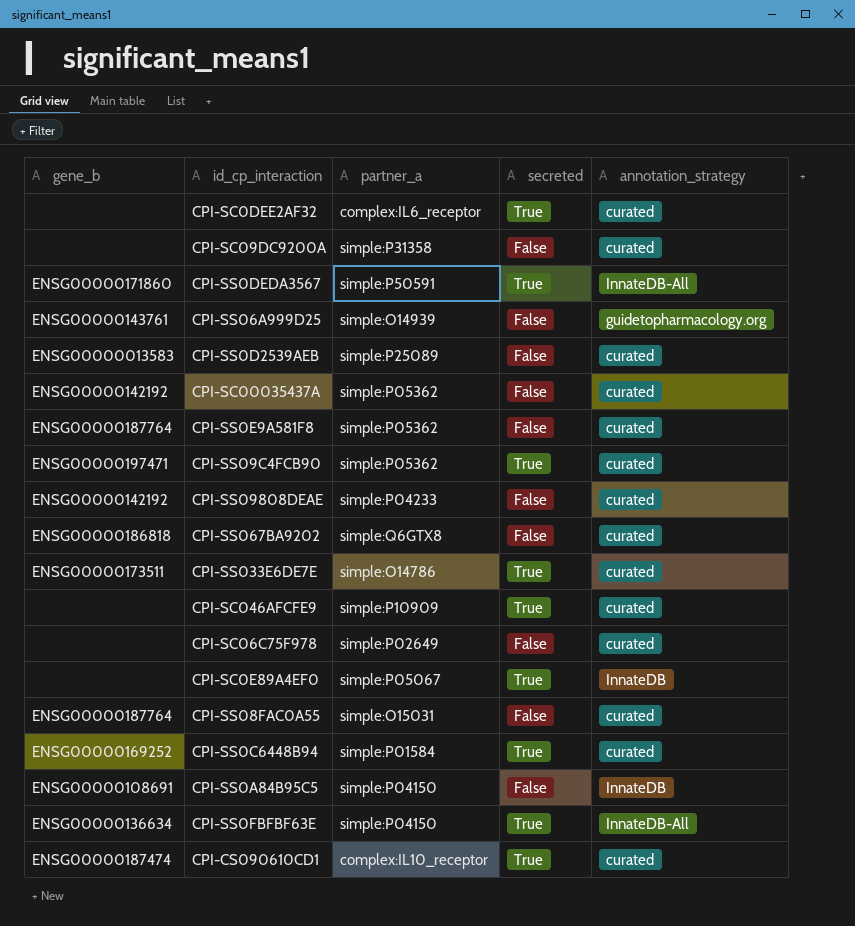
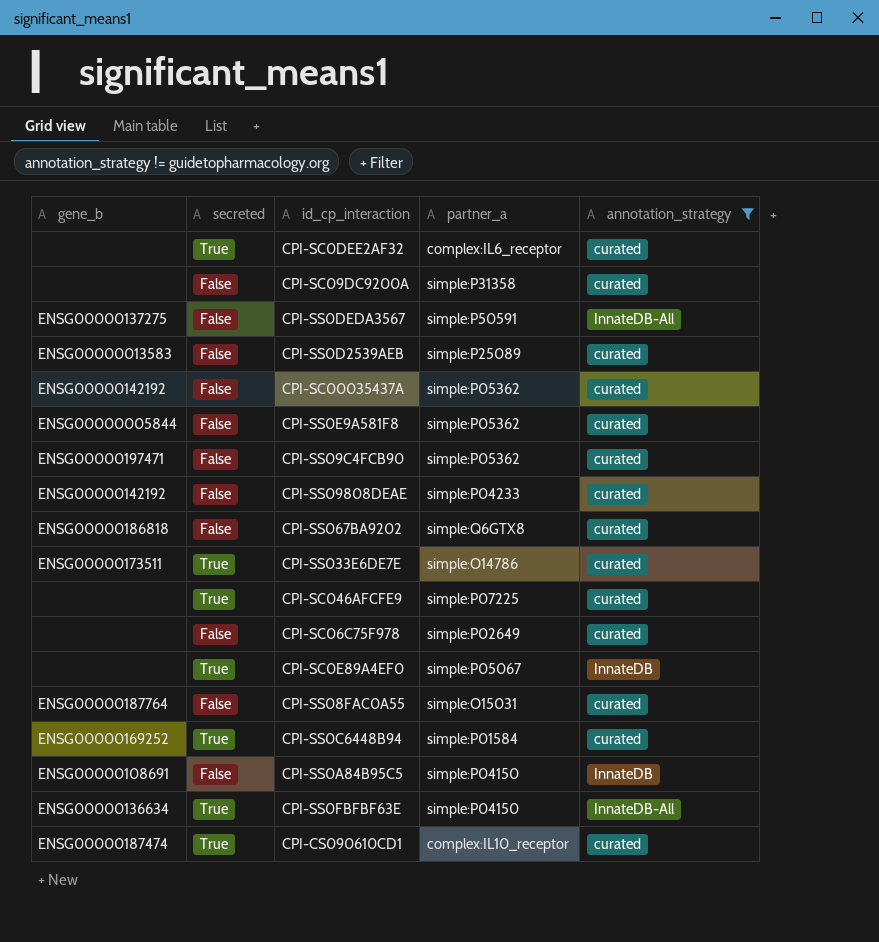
filter: none -> annotation_strategy != guidetopharmacology.org
column secreted | position: 4 -> 2
CPI-SS0DEDA3567 | gene_b: ENSG00000171860 -> ENSG00000137275
CPI-SS0DEDA3567 | secreted: True -> False
CPI-SS0E9A581F8 | gene_b: ENSG00000187764 -> ENSG00000005844
CPI-SS09C4FCB90 | secreted: True -> False
CPI-SC046AFCFE9 | partner_a: simple:P10909 -> simple:P07225

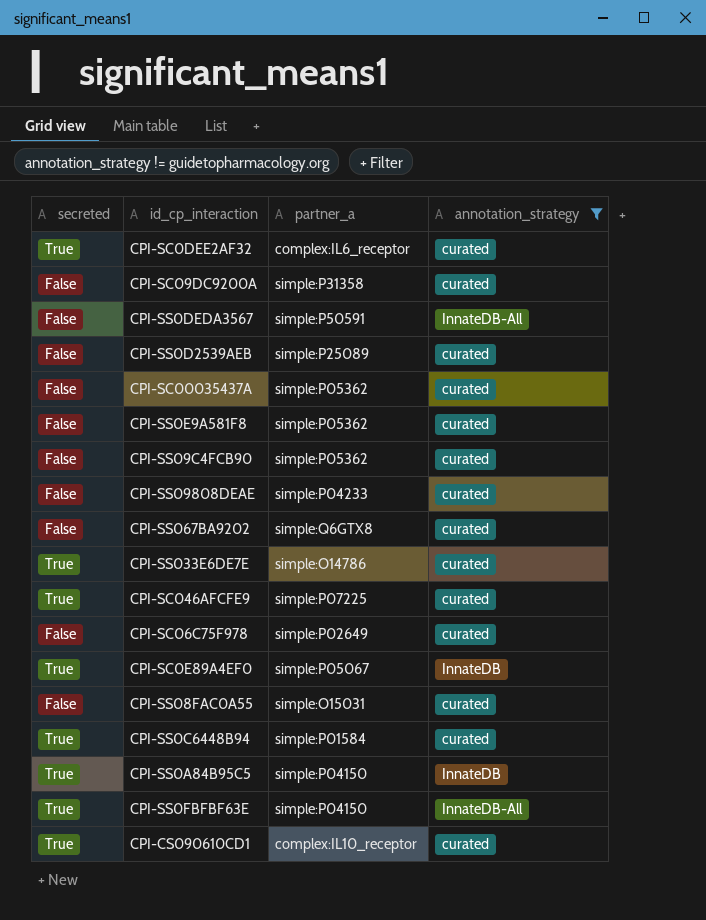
column gene_b | position: 1 -> none
CPI-SS0A84B95C5 | secreted: False -> True

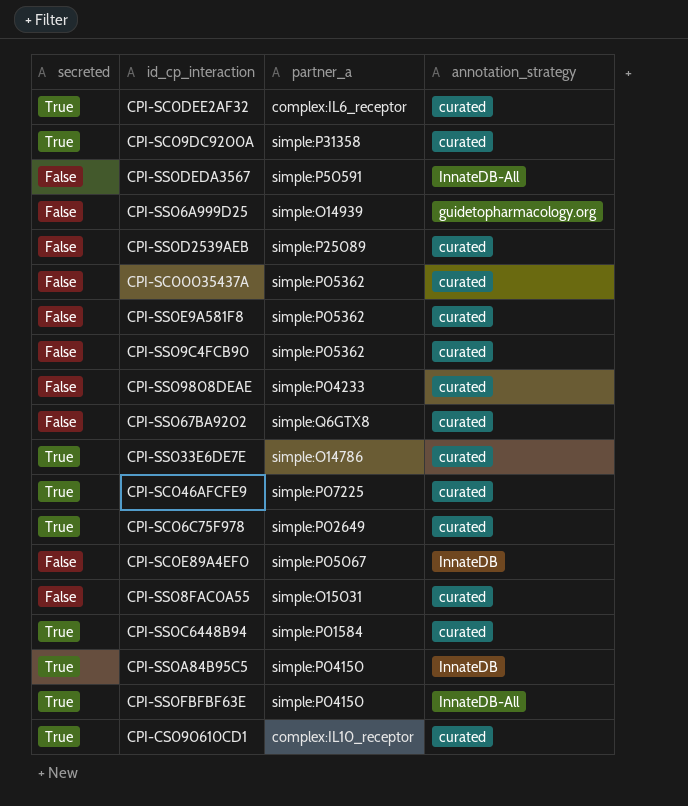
filter: annotation_strategy != guidetopharmacology.org -> none
CPI-SC09DC9200A | secreted: False -> True
CPI-SC06C75F978 | secreted: False -> True
CPI-SC0E89A4EF0 | secreted: True -> False

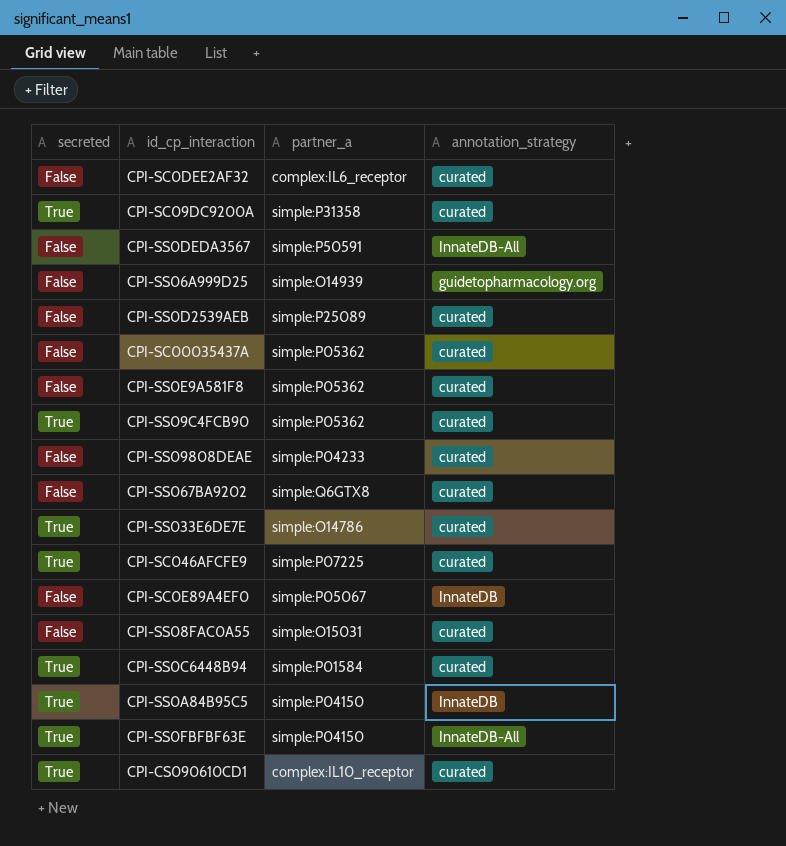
row CPI-SC06C75F978: True | simple:P02649 | curated -> none
CPI-SC0DEE2AF32 | secreted: True -> False
CPI-SS09C4FCB90 | secreted: False -> True

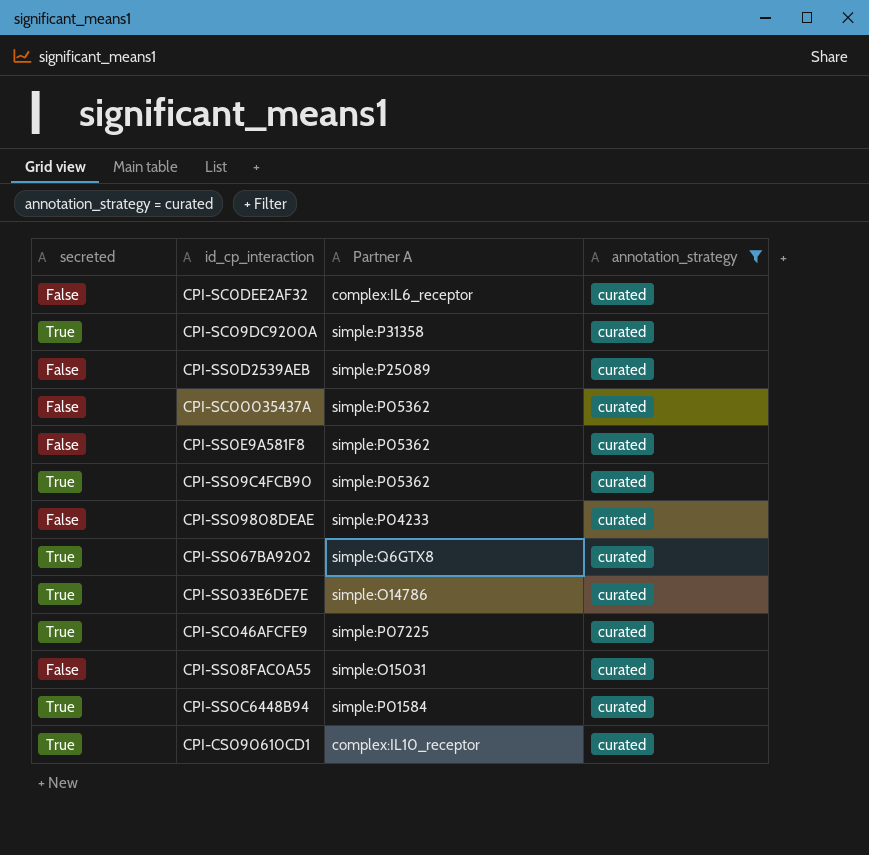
filter: none -> annotation_strategy = curated
column name: partner_a -> Partner A
CPI-SS067BA9202 | secreted: False -> True

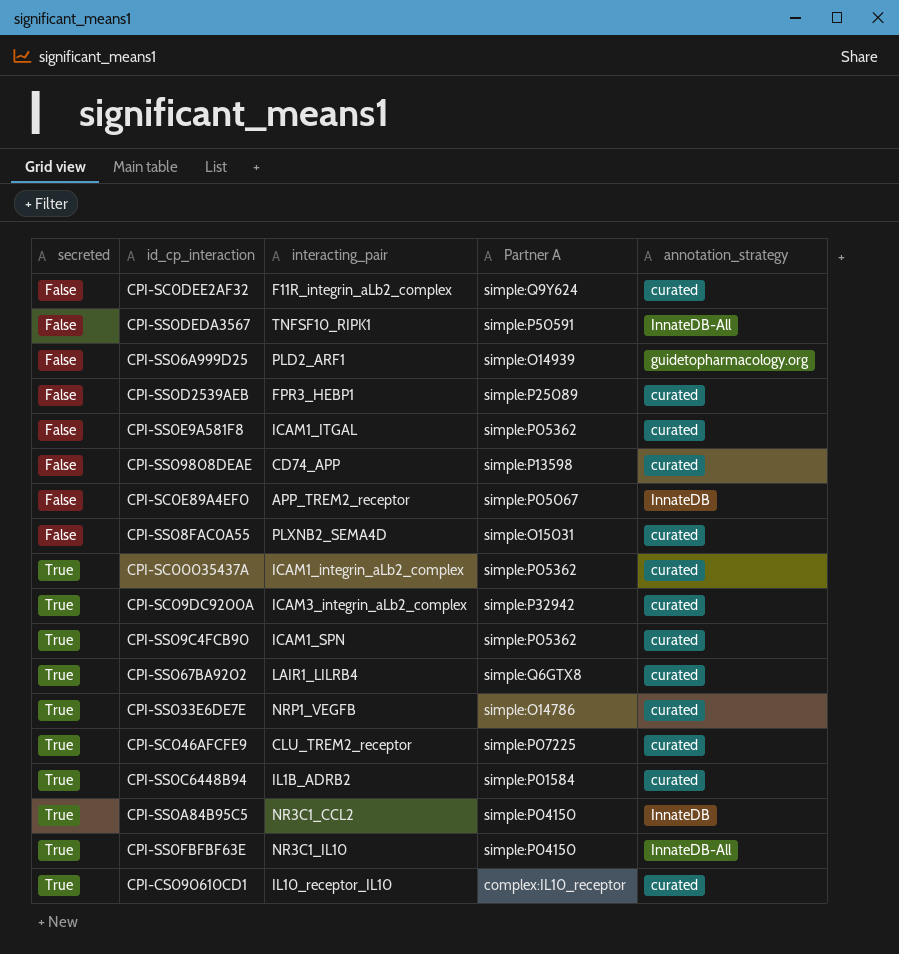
filter: annotation_strategy = curated -> none
row order: none -> secreted ascending
column interacting_pair | position: none -> 3
CPI-SC0DEE2AF32 | Partner A: complex:IL6_receptor -> simple:Q9Y624
CPI-SS09808DEAE | Partner A: simple:P04233 -> simple:P13598
CPI-SC00035437A | secreted: False -> True
CPI-SC09DC9200A | Partner A: simple:P31358 -> simple:P32942

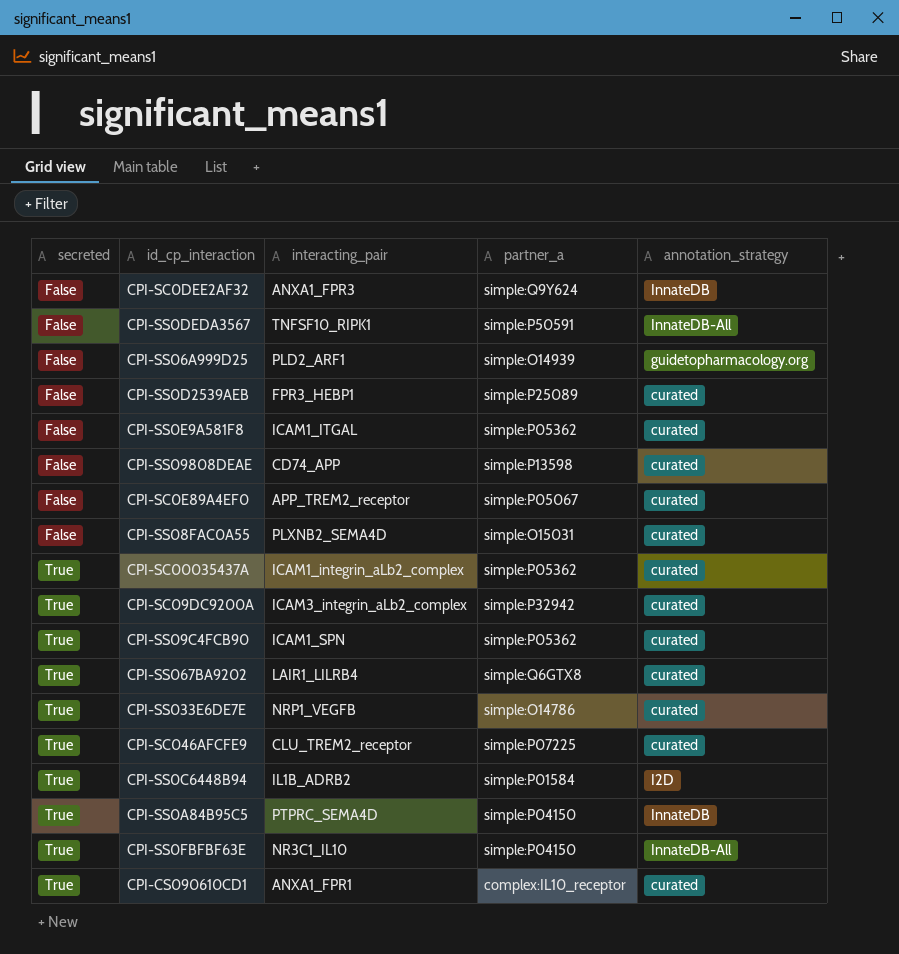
column name: Partner A -> partner_a
CPI-SC0DEE2AF32 | interacting_pair: F11R_integrin_aLb2_complex -> ANXA1_FPR3
CPI-SC0DEE2AF32 | annotation_strategy: curated -> InnateDB
CPI-SC0E89A4EF0 | annotation_strategy: InnateDB -> curated
CPI-SS0C6448B94 | annotation_strategy: curated -> I2D
CPI-SS0A84B95C5 | interacting_pair: NR3C1_CCL2 -> PTPRC_SEMA4D
CPI-CS090610CD1 | interacting_pair: IL10_receptor_IL10 -> ANXA1_FPR1

